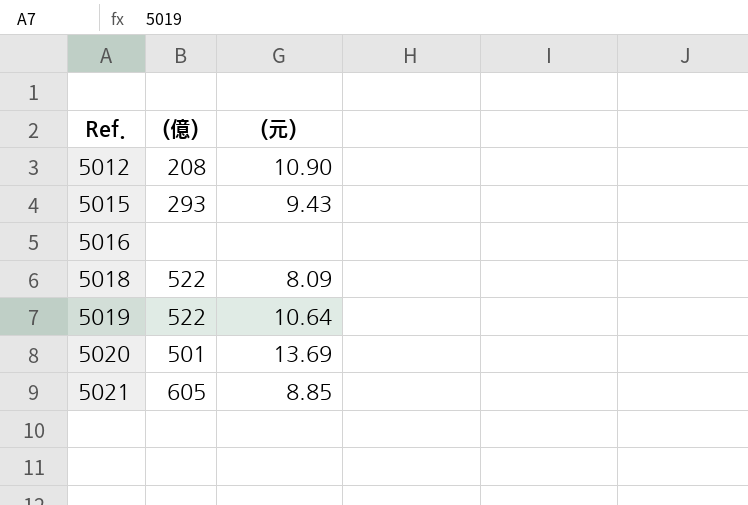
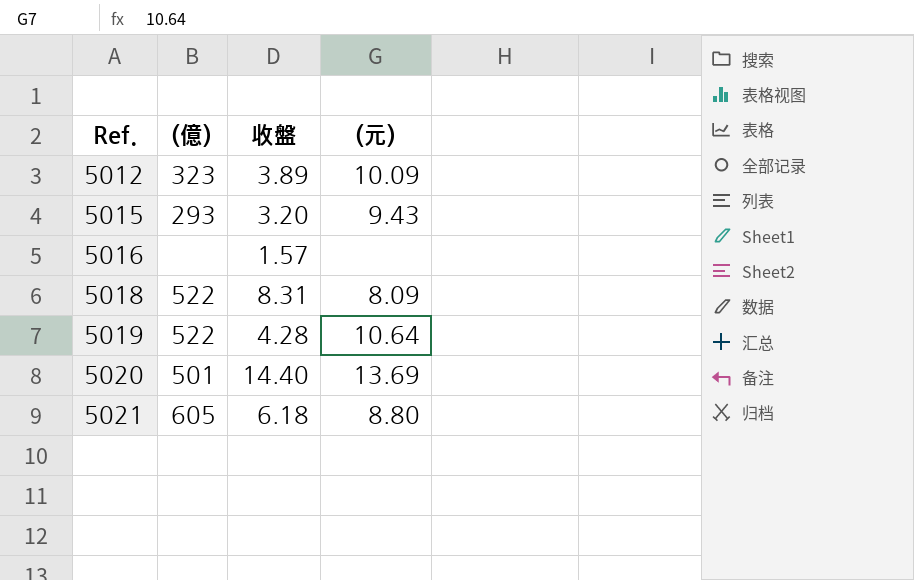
column 收盤 | position: none -> 3
5012 | (億): 208 -> 323
5012 | (元): 10.90 -> 10.09
5021 | (元): 8.85 -> 8.80

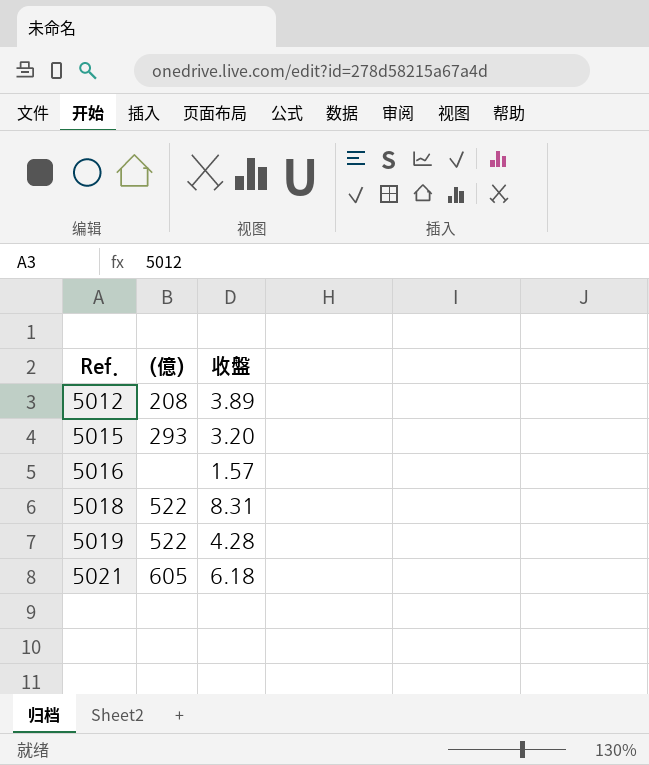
column (元) | position: 4 -> none
row 5020: 501 | 14.40 | 13.69 -> none
5012 | (億): 323 -> 208

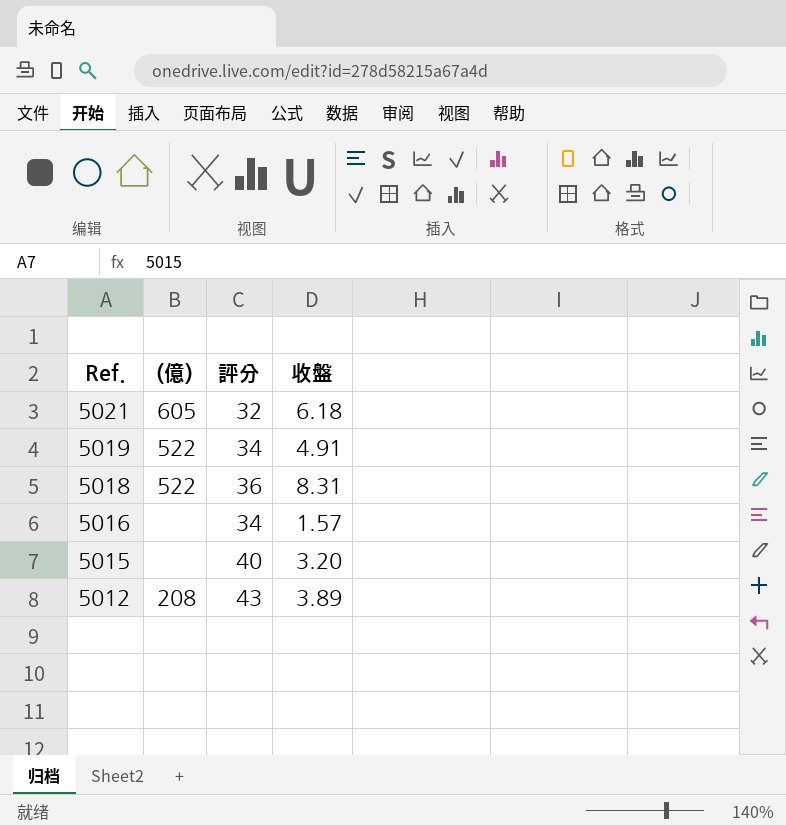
row order: Ref. ascending -> Ref. descending
column 評分 | position: none -> 3
5019 | 收盤: 4.28 -> 4.91
5015 | (億): 293 -> none

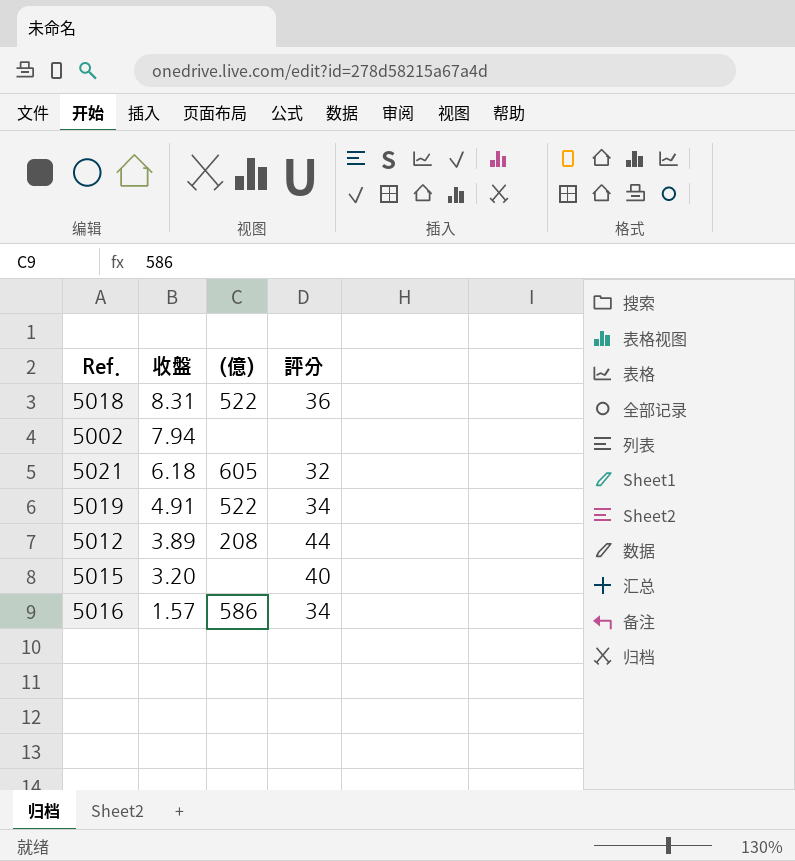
row order: Ref. descending -> 收盤 descending
column 收盤 | position: 4 -> 2
row 5002: none -> 7.94 | none | none
5012 | 評分: 43 -> 44
5016 | (億): none -> 586

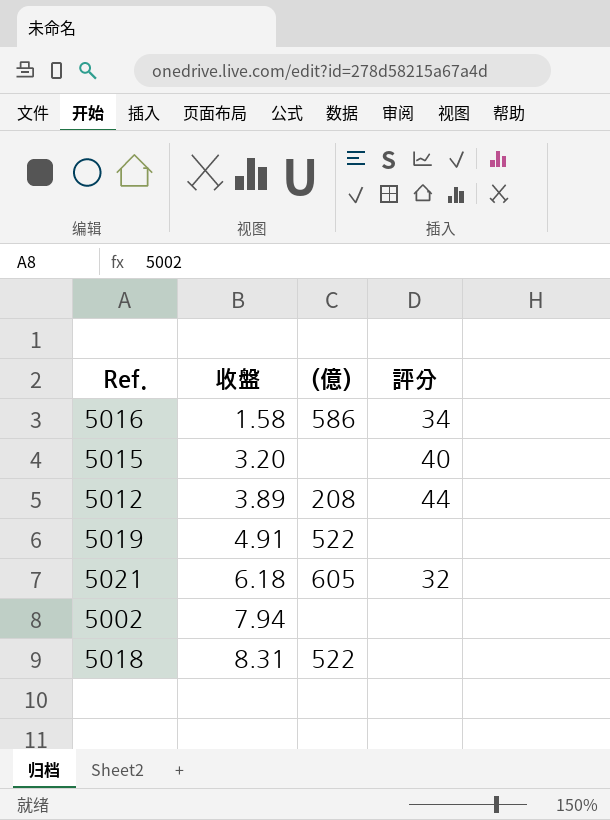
row order: 收盤 descending -> 收盤 ascending
5016 | 收盤: 1.57 -> 1.58
5019 | 評分: 34 -> none
5018 | 評分: 36 -> none

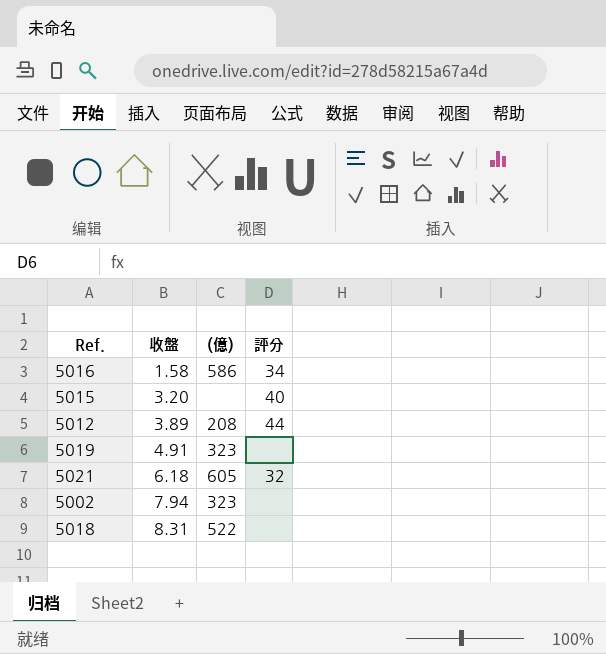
5019 | (億): 522 -> 323
5002 | (億): none -> 323

